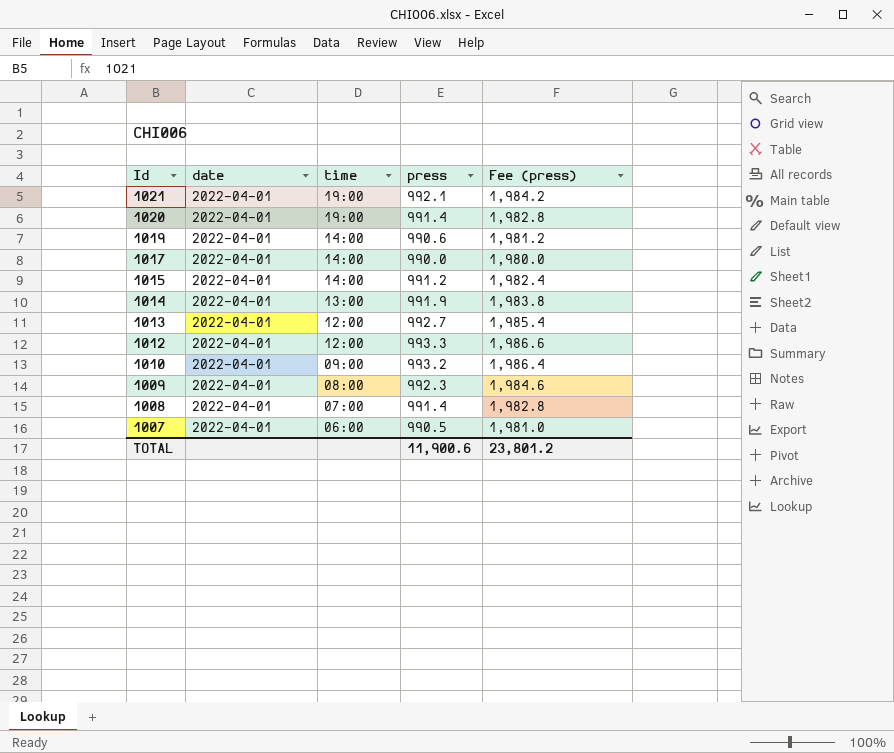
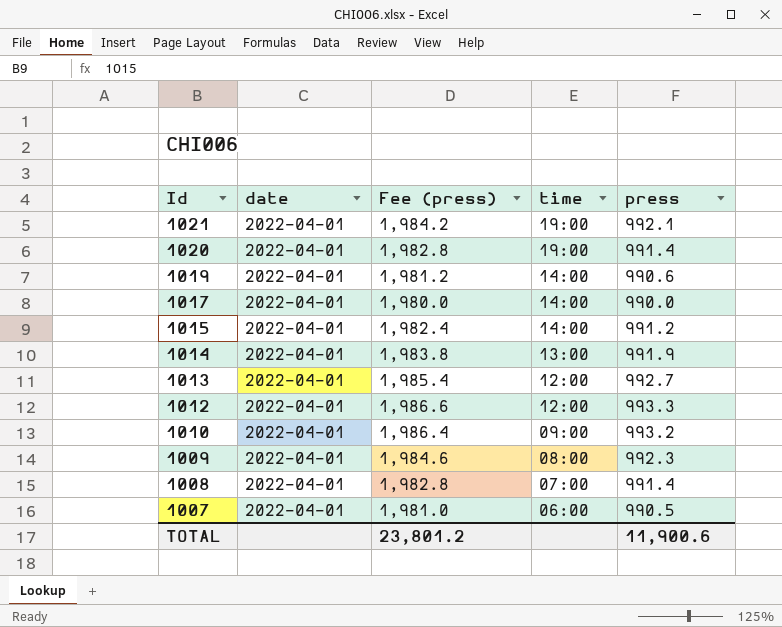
column Fee (press) | position: 5 -> 3

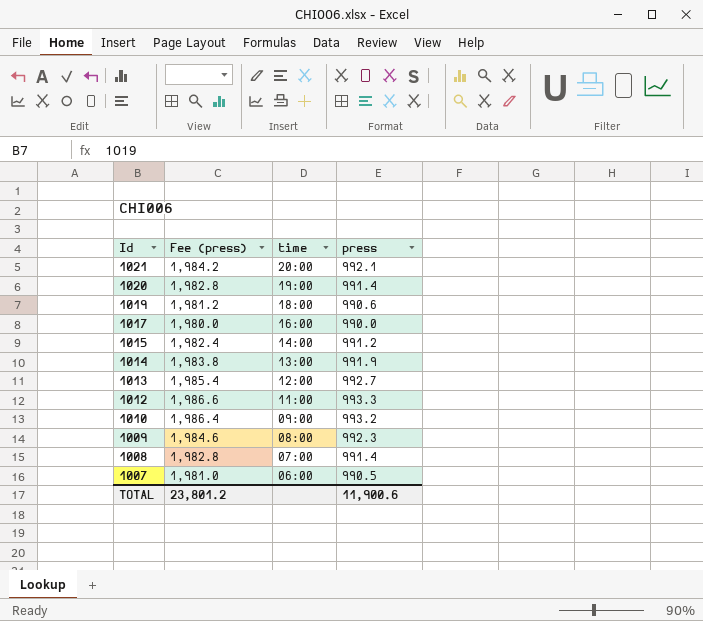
column date | position: 2 -> none
1021 | time: 19:00 -> 20:00
1019 | time: 14:00 -> 18:00
1017 | time: 14:00 -> 16:00
1012 | time: 12:00 -> 11:00

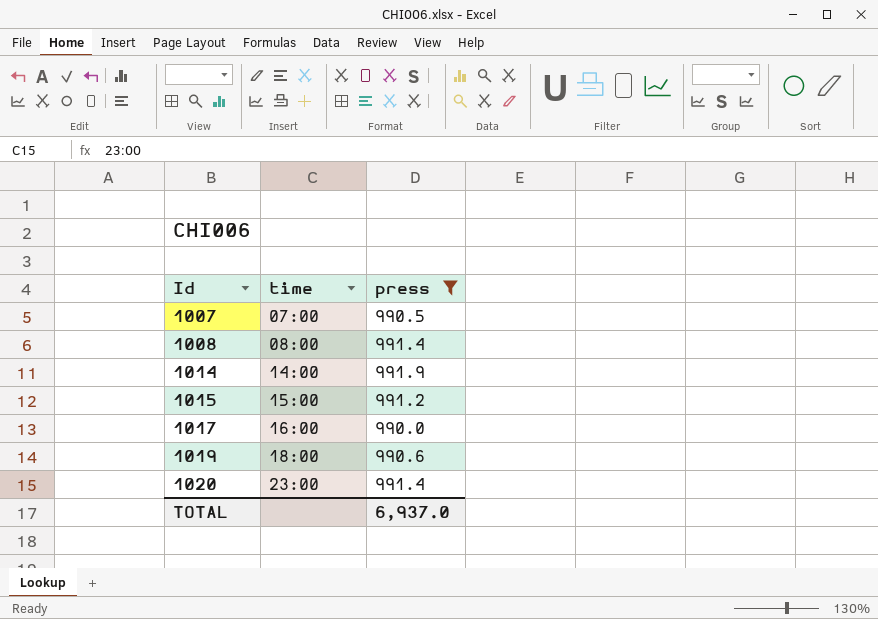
filter: none -> press <= 991.9
row order: Id descending -> Id ascending
column Fee (press) | formula: [press] * 2 -> none
1007 | time: 06:00 -> 07:00
1008 | time: 07:00 -> 08:00
1014 | time: 13:00 -> 14:00
1015 | time: 14:00 -> 15:00
1020 | time: 19:00 -> 23:00
TOTAL | press: 11,900.6 -> 6,937.0

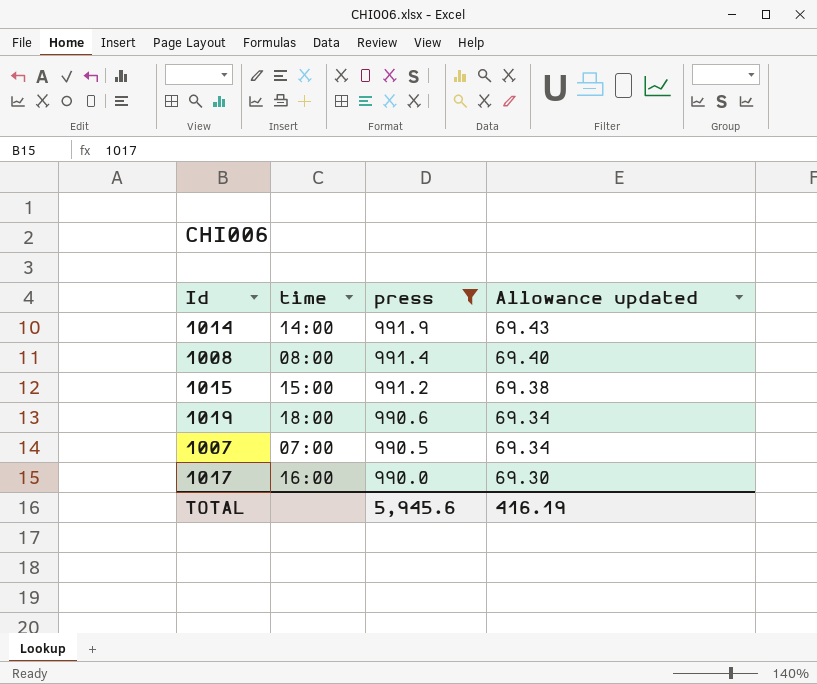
row order: Id ascending -> press descending
column Allowance updated | formula: none -> [press] * 0.07
row 1020: 23:00 | 991.4 -> none
TOTAL | press: 6,937.0 -> 5,945.6

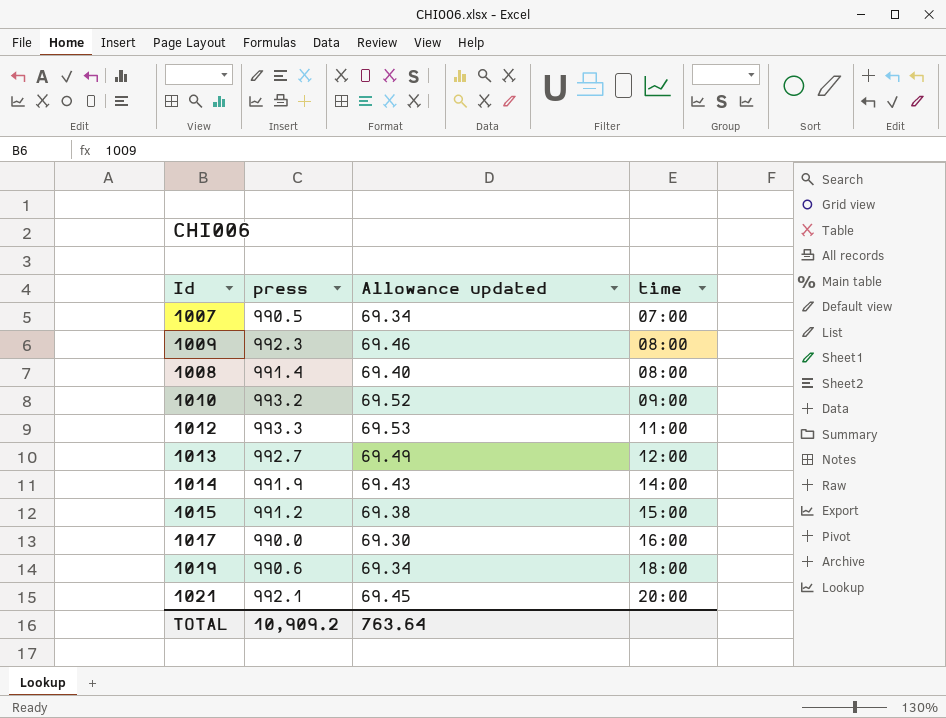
filter: press <= 991.9 -> none
row order: press descending -> time ascending
column time | position: 2 -> 4
TOTAL | press: 5,945.6 -> 10,909.2
TOTAL | Allowance updated: 416.19 -> 763.64

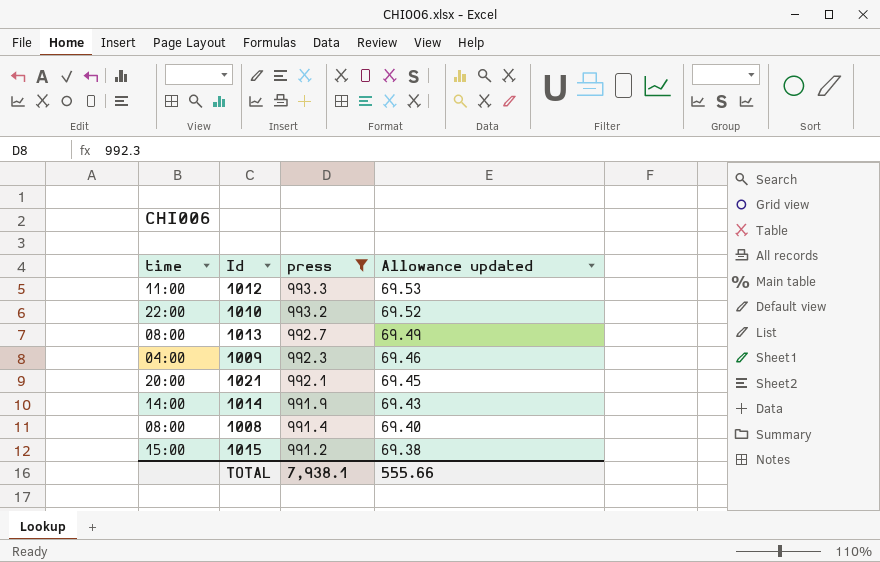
filter: none -> press >= 991.2
row order: time ascending -> press descending
column time | position: 4 -> 1
1010 | time: 09:00 -> 22:00
1013 | time: 12:00 -> 08:00
1009 | time: 08:00 -> 04:00
TOTAL | press: 10,909.2 -> 7,938.1
TOTAL | Allowance updated: 763.64 -> 555.66

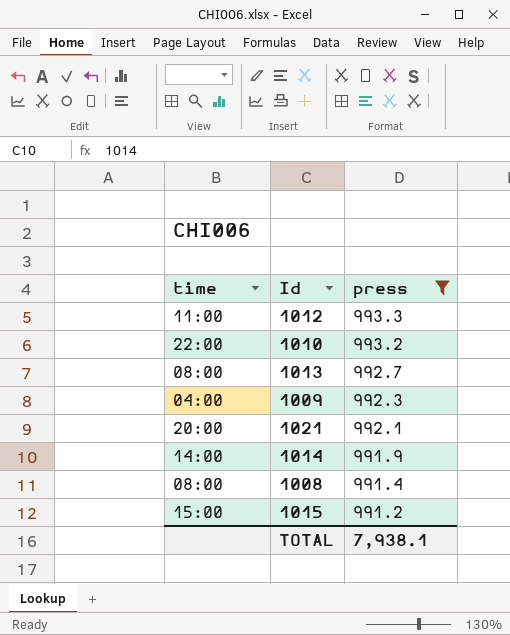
column Allowance updated | formula: [press] * 0.07 -> none

